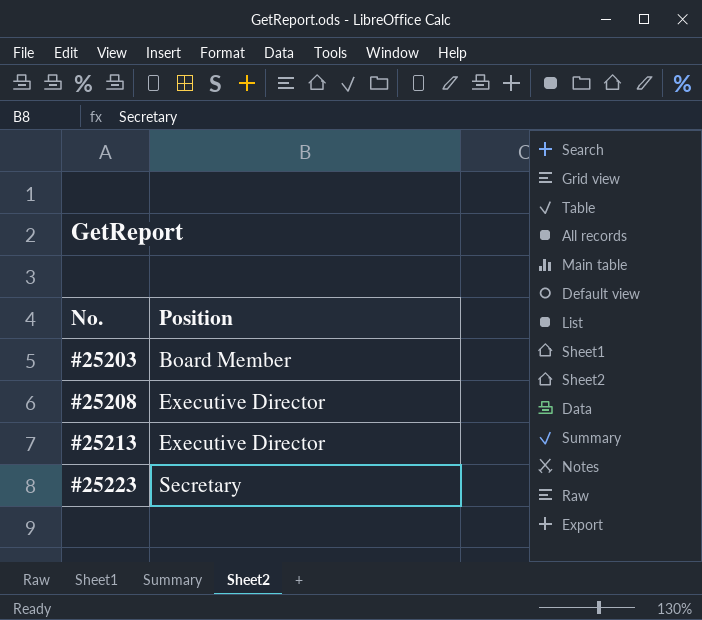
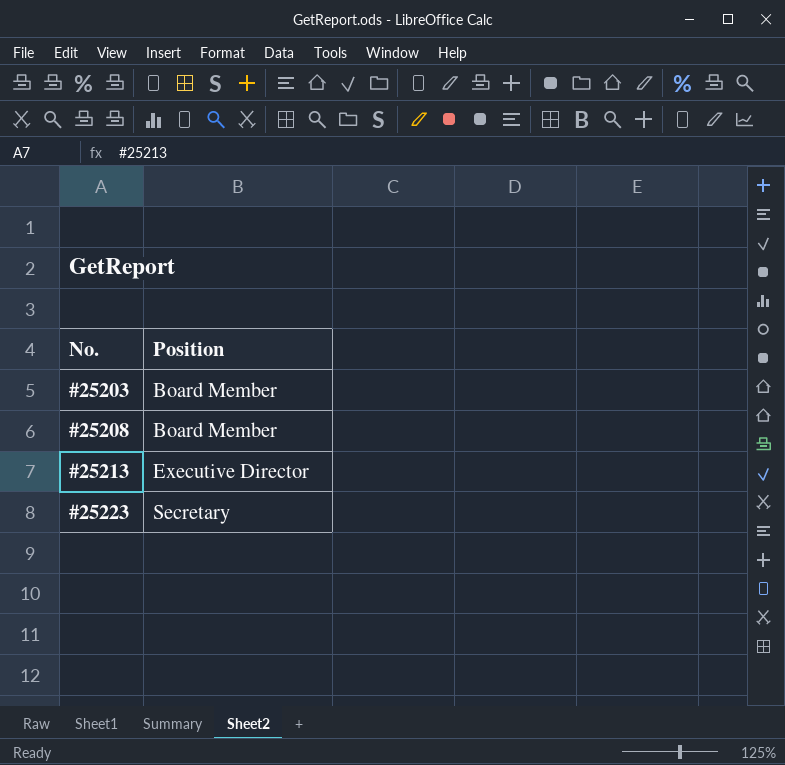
#25208 | Position: Executive Director -> Board Member

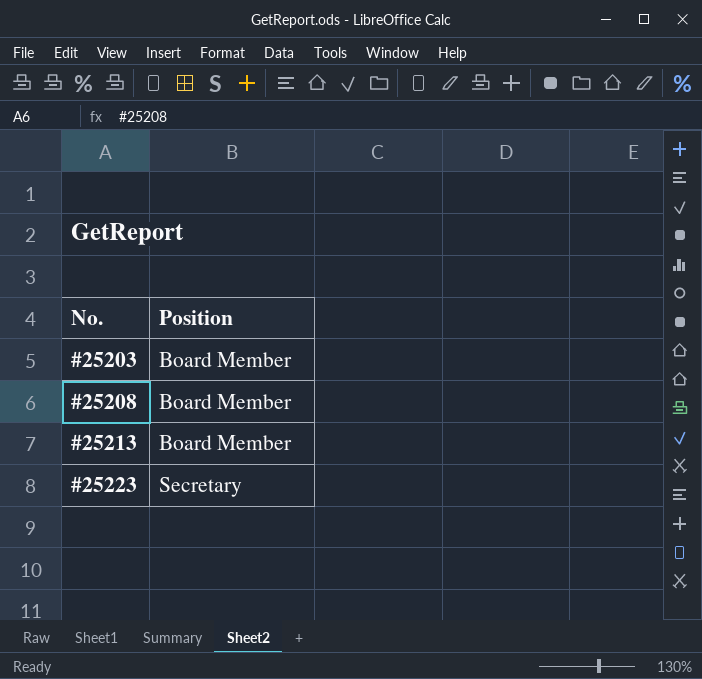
#25213 | Position: Executive Director -> Board Member

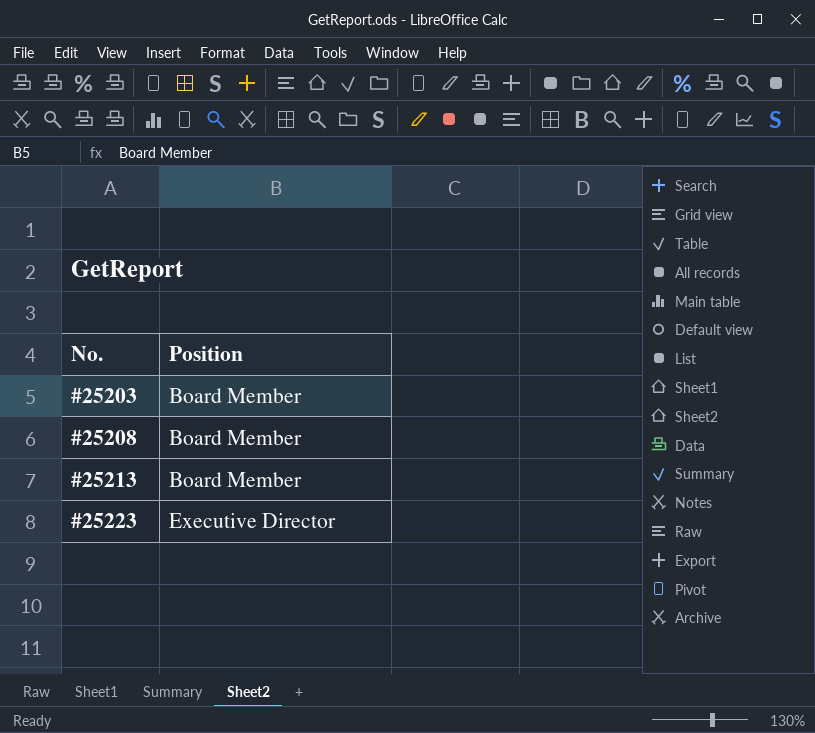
#25223 | Position: Secretary -> Executive Director

